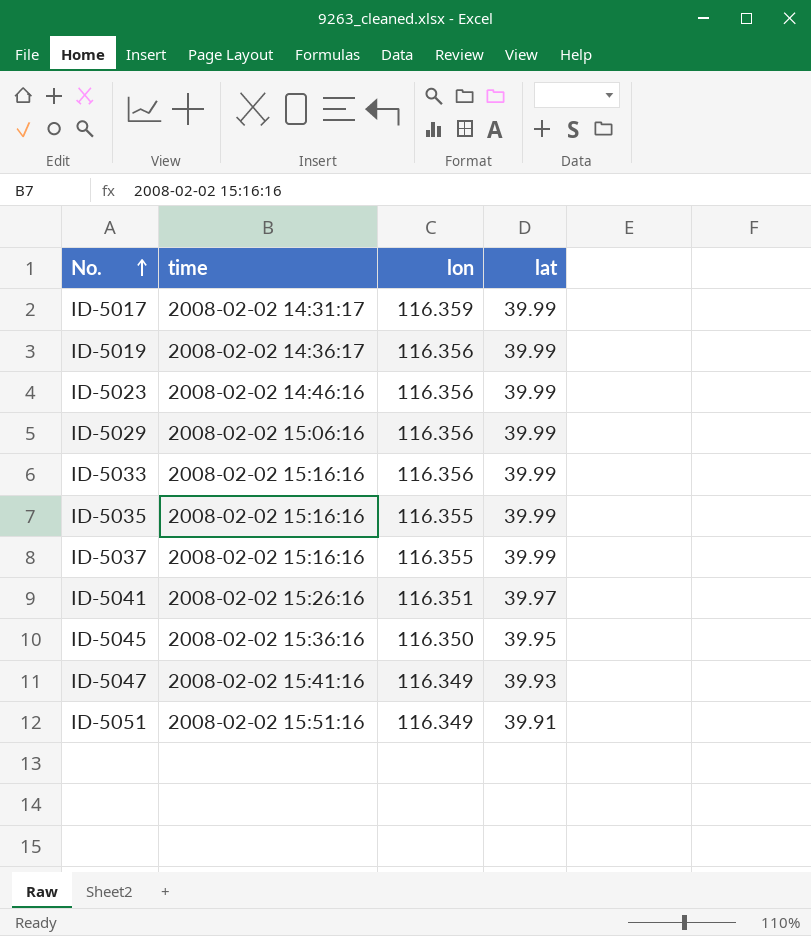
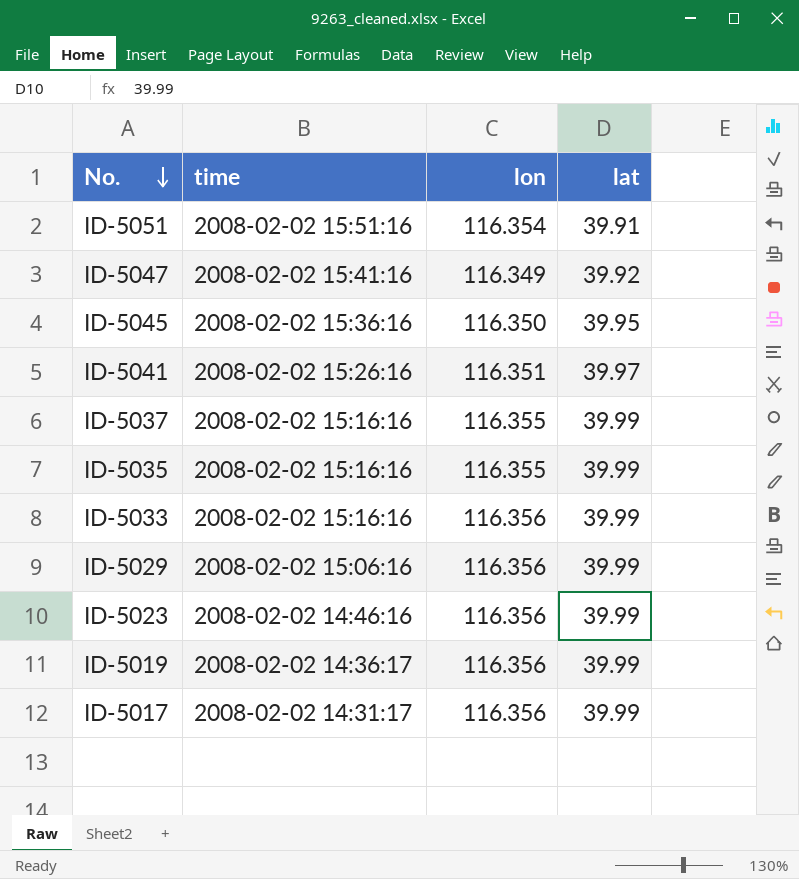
row order: No. ascending -> No. descending
ID-5051 | lon: 116.349 -> 116.354
ID-5047 | lat: 39.93 -> 39.92
ID-5017 | lon: 116.359 -> 116.356

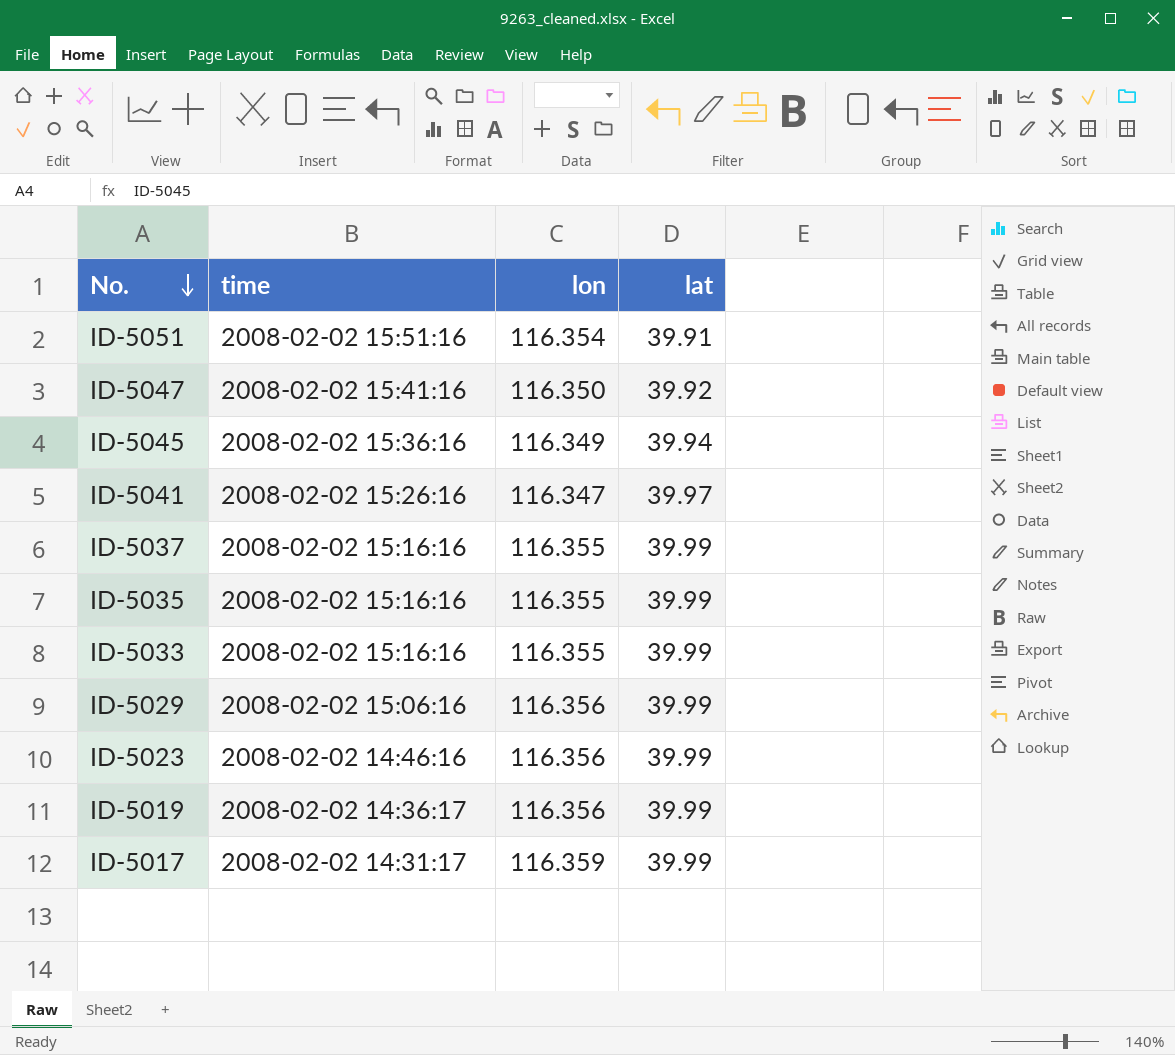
ID-5047 | lon: 116.349 -> 116.350
ID-5045 | lon: 116.350 -> 116.349
ID-5045 | lat: 39.95 -> 39.94
ID-5041 | lon: 116.351 -> 116.347
ID-5033 | lon: 116.356 -> 116.355
ID-5017 | lon: 116.356 -> 116.359

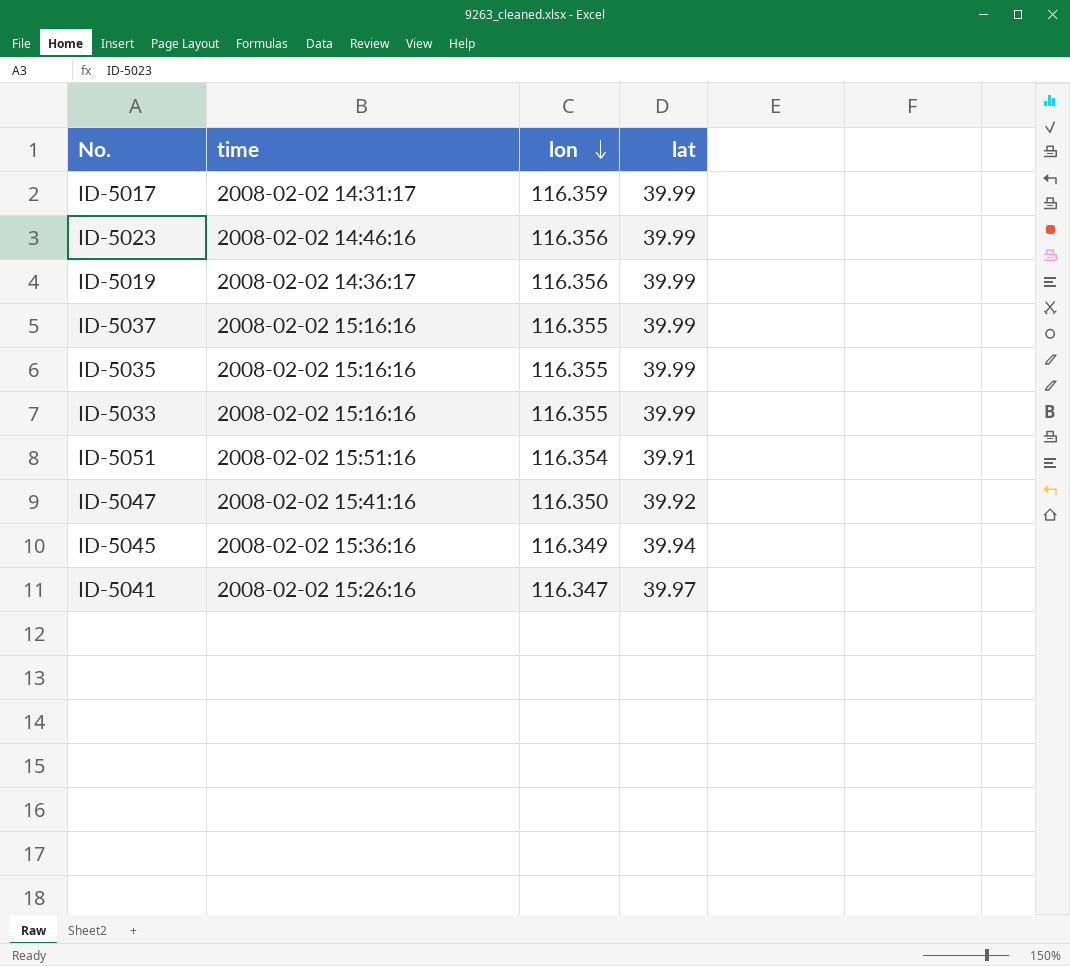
row order: No. descending -> lon descending
row ID-5029: 2008-02-02 15:06:16 | 116.356 | 39.99 -> none

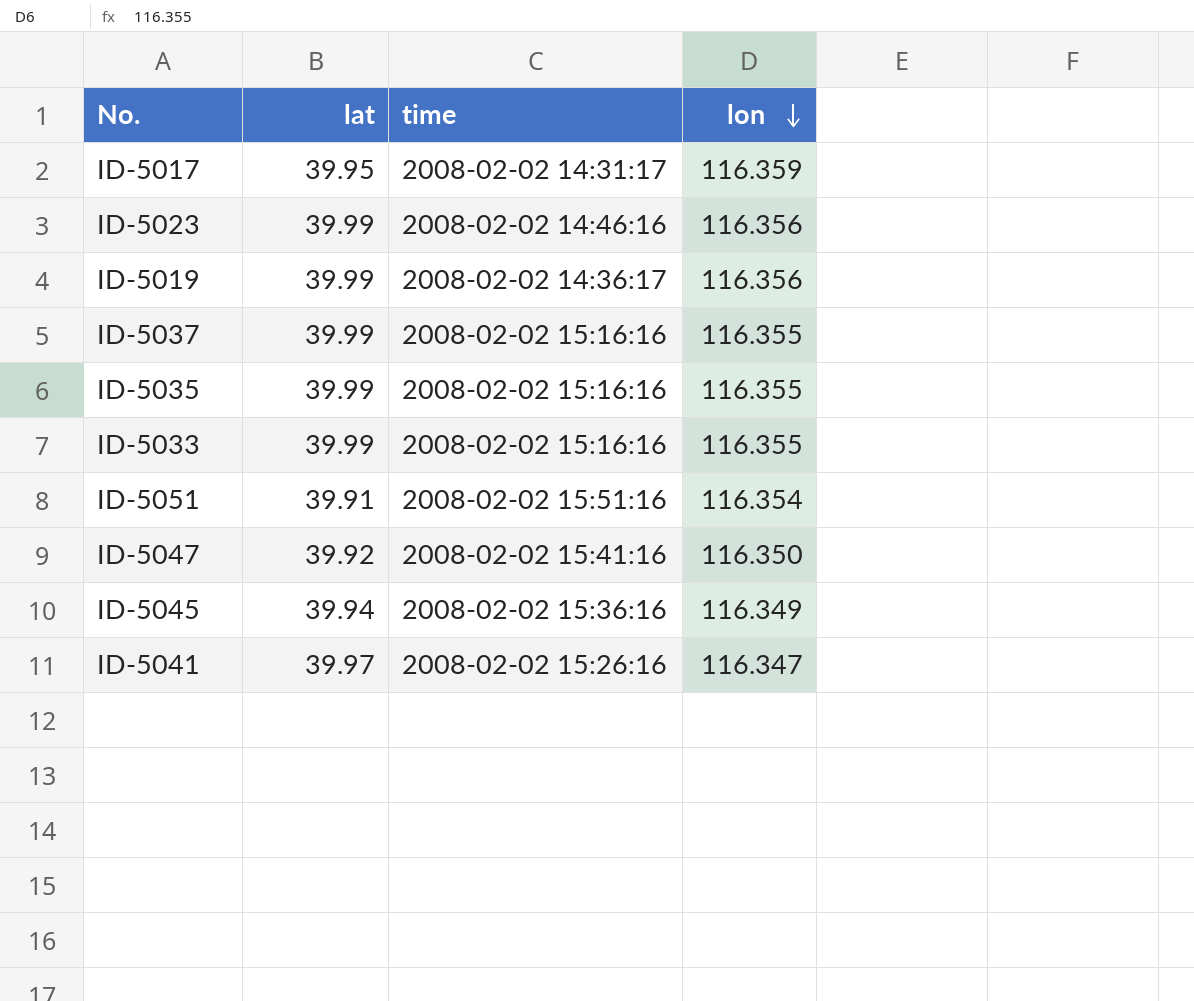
column lat | position: 4 -> 2
ID-5017 | lat: 39.99 -> 39.95

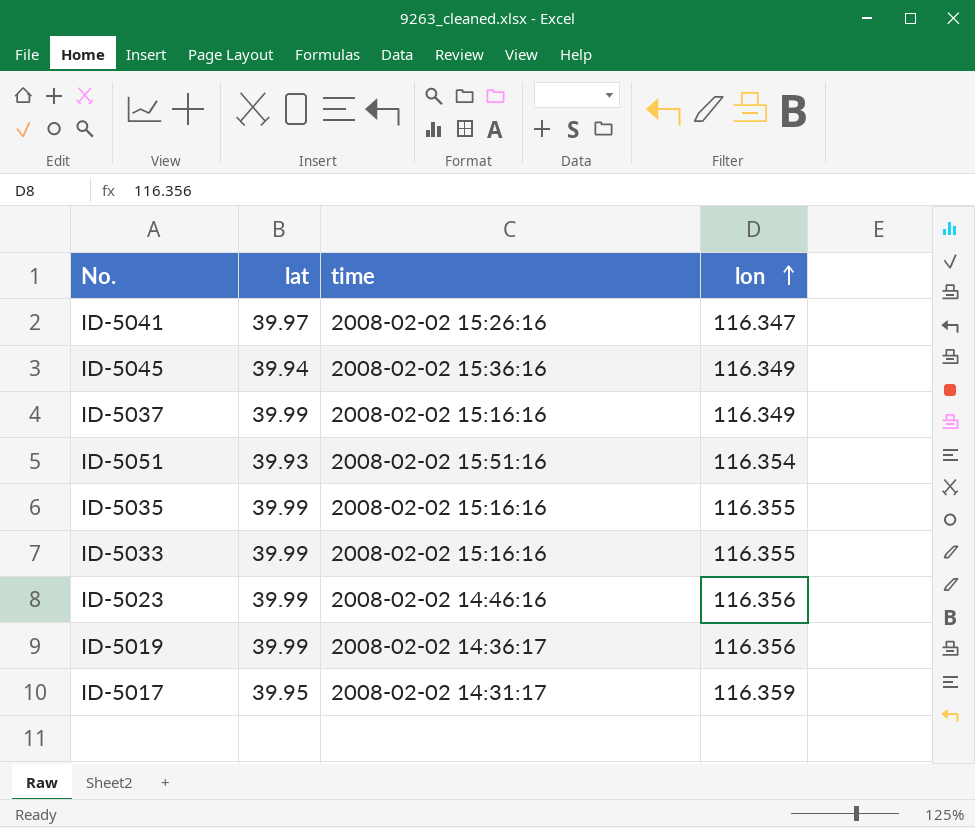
row order: lon descending -> lon ascending
row ID-5047: 39.92 | 2008-02-02 15:41:16 | 116.350 -> none
ID-5037 | lon: 116.355 -> 116.349
ID-5051 | lat: 39.91 -> 39.93

